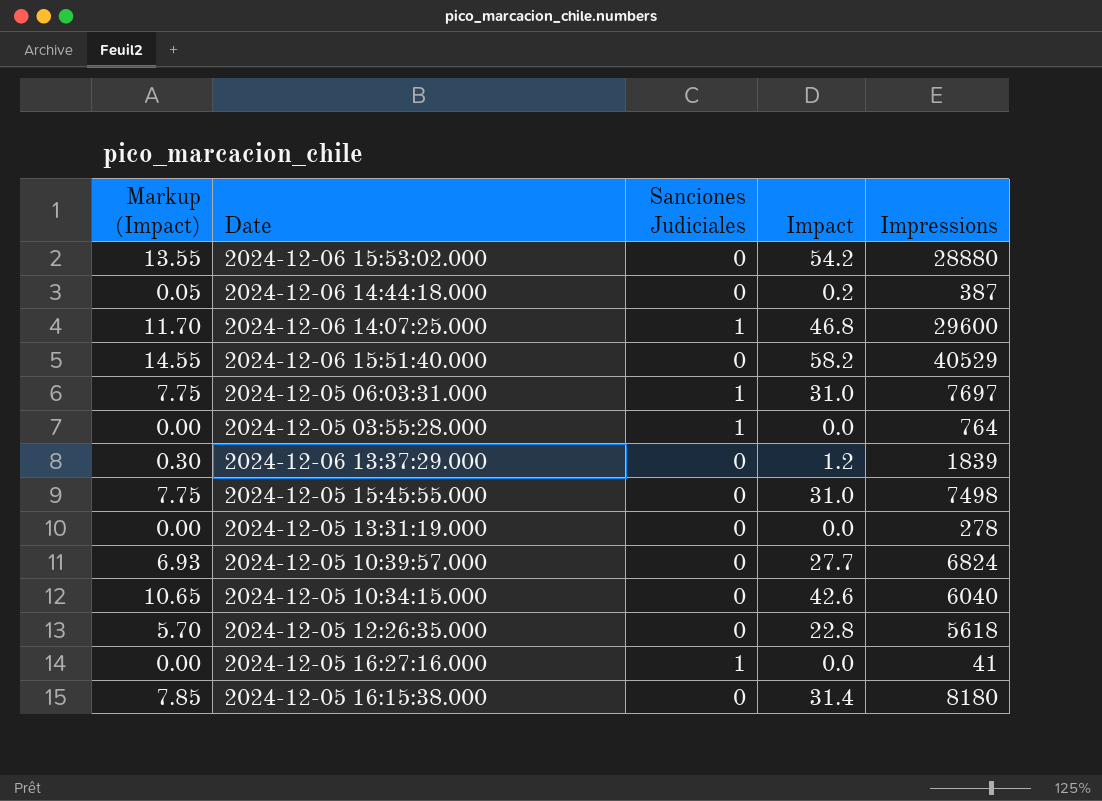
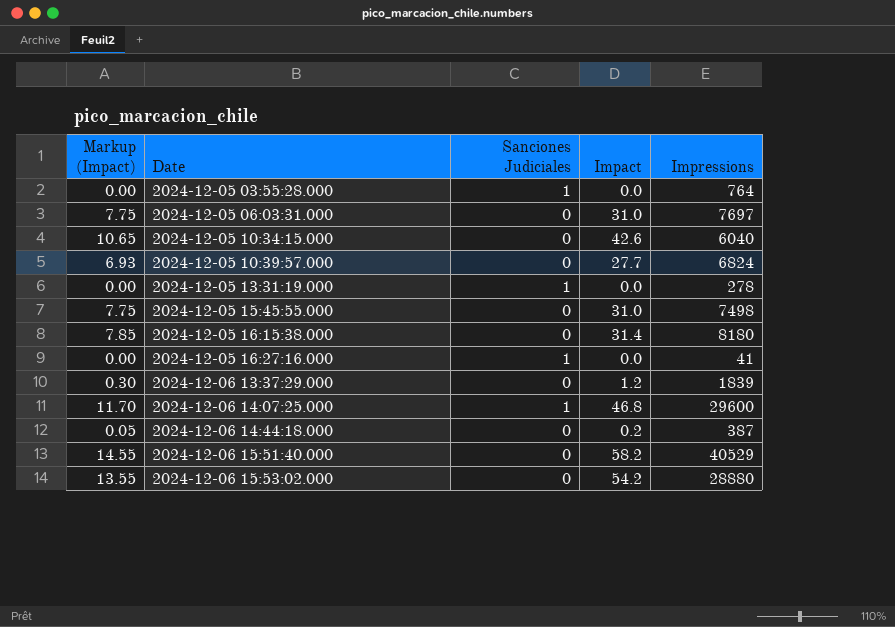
row order: none -> Date ascending
row 2024-12-05 12:26:35.000: 5.70 | 0 | 22.8 | 5618 -> none
2024-12-05 06:03:31.000 | Sanciones Judiciales: 1 -> 0
2024-12-05 13:31:19.000 | Sanciones Judiciales: 0 -> 1

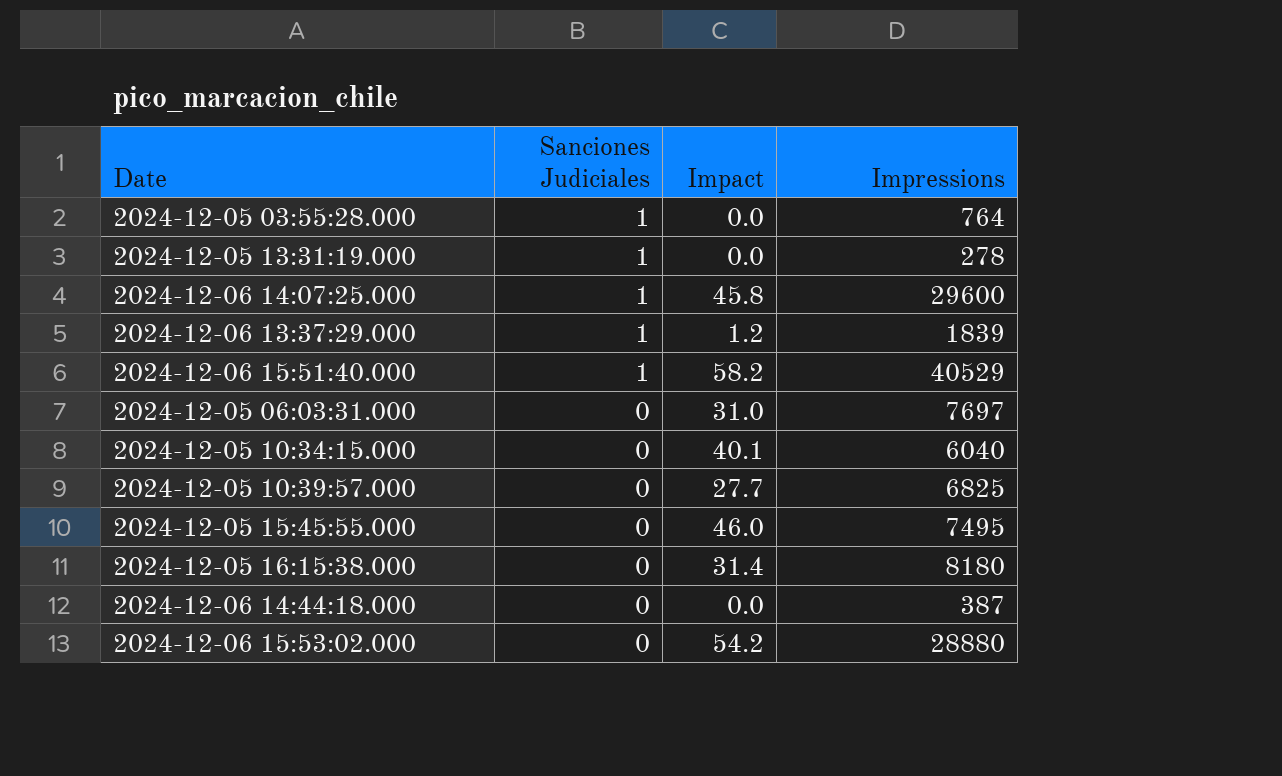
row order: Date ascending -> Sanciones Judiciales descending
column Markup (Impact) | formula: [Impact] * 0.25 -> none
row 2024-12-05 16:27:16.000: 0.00 | 1 | 0.0 | 41 -> none
2024-12-06 14:07:25.000 | Impact: 46.8 -> 45.8
2024-12-06 13:37:29.000 | Sanciones Judiciales: 0 -> 1
2024-12-06 15:51:40.000 | Sanciones Judiciales: 0 -> 1
2024-12-05 10:34:15.000 | Impact: 42.6 -> 40.1
2024-12-05 10:39:57.000 | Impressions: 6824 -> 6825
2024-12-05 15:45:55.000 | Impact: 31.0 -> 46.0
2024-12-05 15:45:55.000 | Impressions: 7498 -> 7495
2024-12-06 14:44:18.000 | Impact: 0.2 -> 0.0

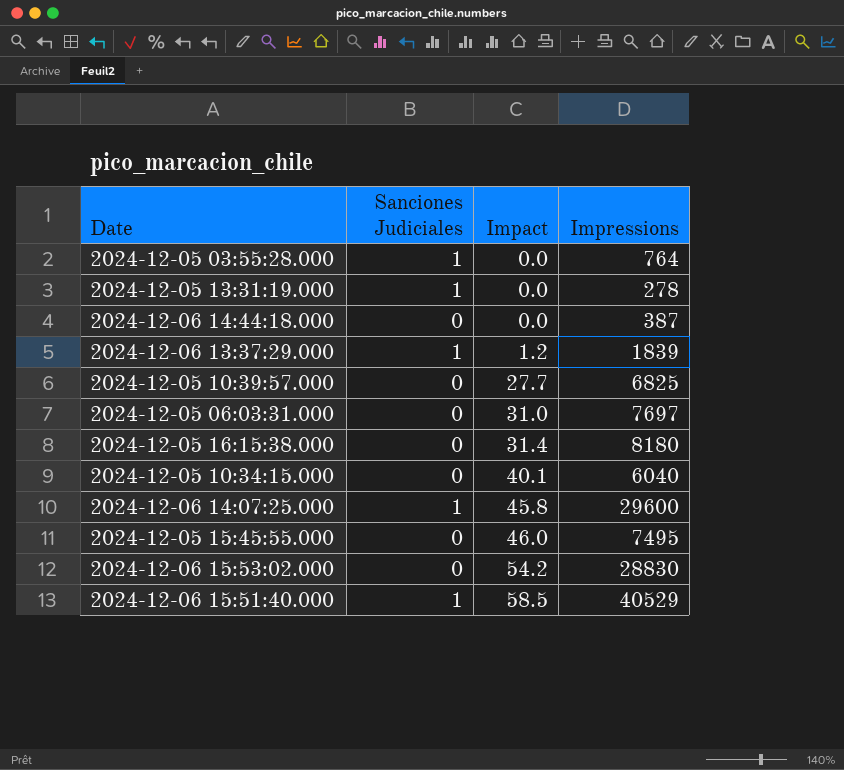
row order: Sanciones Judiciales descending -> Impact ascending
2024-12-06 15:53:02.000 | Impressions: 28880 -> 28830
2024-12-06 15:51:40.000 | Impact: 58.2 -> 58.5

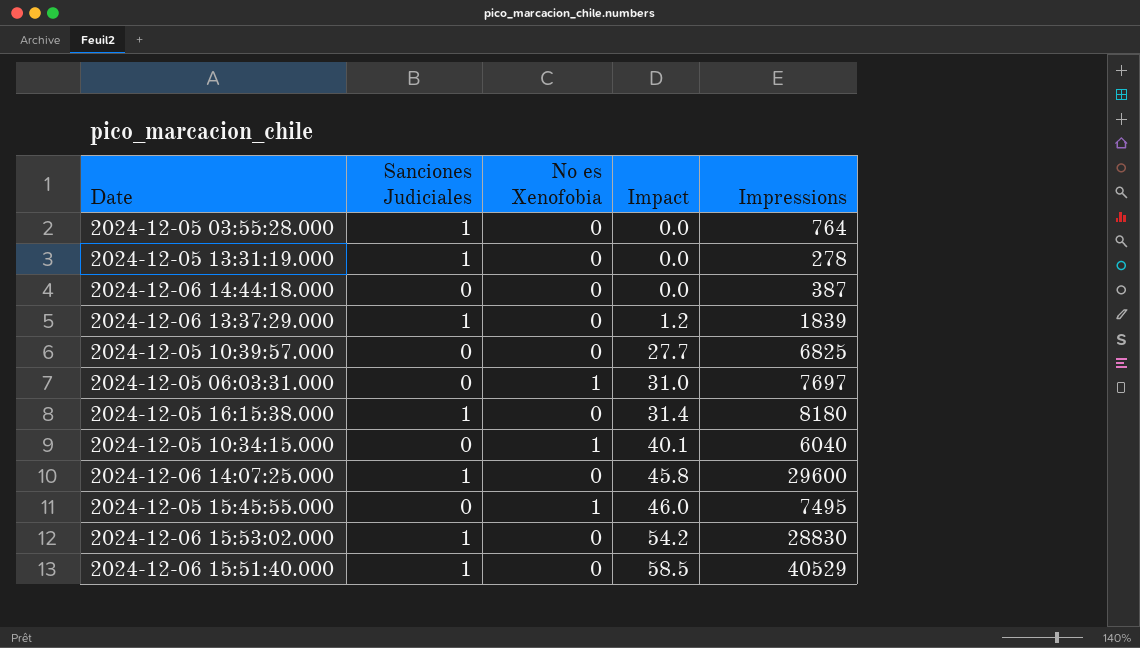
column No es Xenofobia | position: none -> 3
2024-12-05 16:15:38.000 | Sanciones Judiciales: 0 -> 1
2024-12-06 15:53:02.000 | Sanciones Judiciales: 0 -> 1

